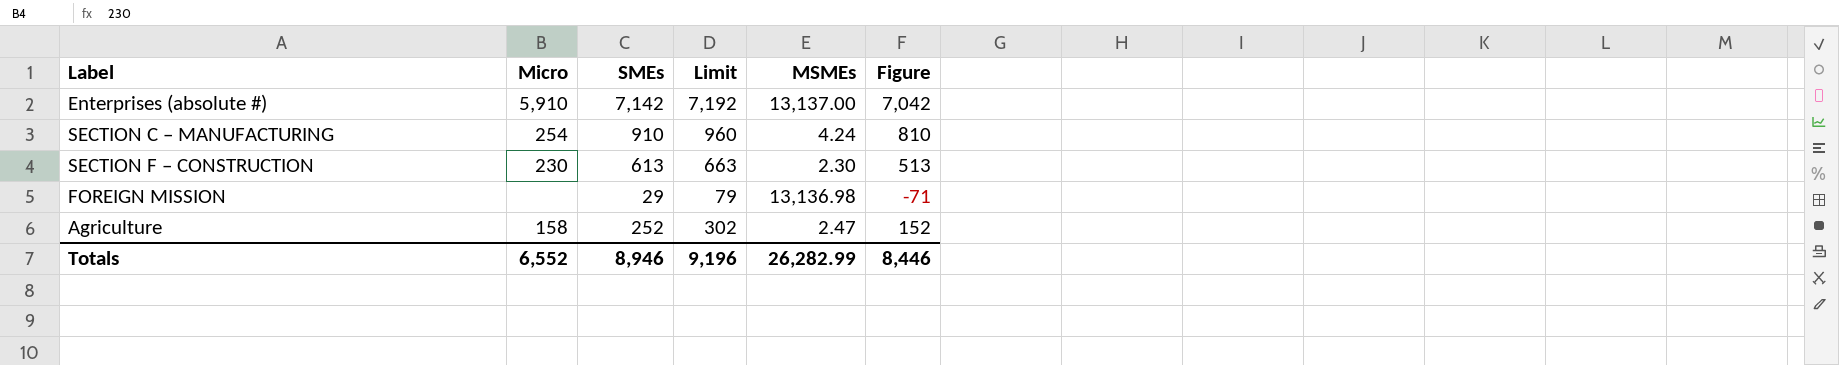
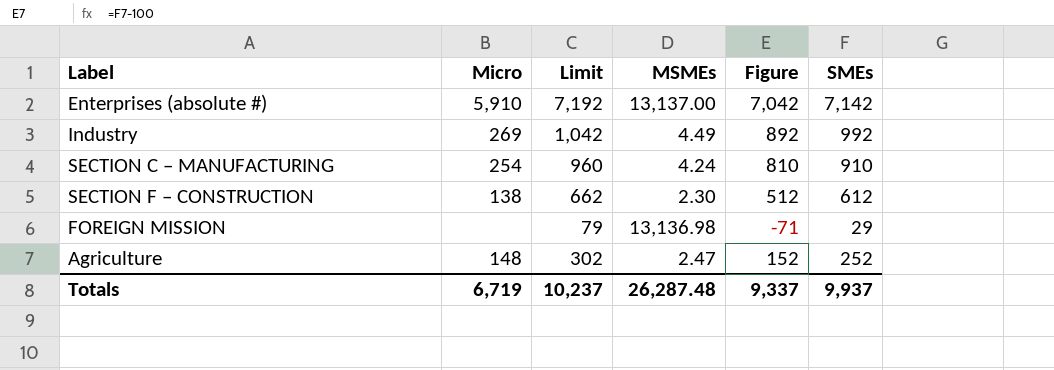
column SMEs | position: 3 -> 6
row Industry: none -> 269 | 1,042 | 4.49 | 892 | 992
SECTION F – CONSTRUCTION | Micro: 230 -> 138
SECTION F – CONSTRUCTION | Limit: 663 -> 662
SECTION F – CONSTRUCTION | Figure: 513 -> 512
SECTION F – CONSTRUCTION | SMEs: 613 -> 612
Agriculture | Micro: 158 -> 148
Totals | Micro: 6,552 -> 6,719
Totals | Limit: 9,196 -> 10,237
Totals | MSMEs: 26,282.99 -> 26,287.48
Totals | Figure: 8,446 -> 9,337
Totals | SMEs: 8,946 -> 9,937

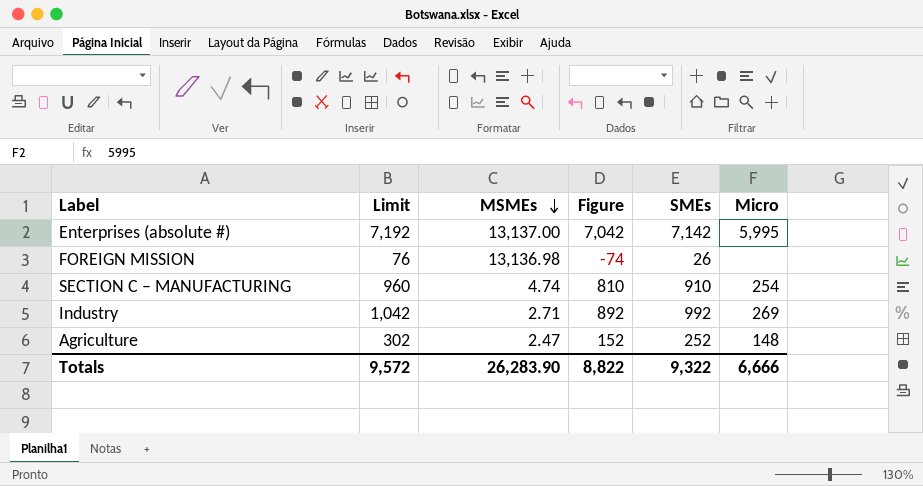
row order: none -> MSMEs descending
column Micro | position: 2 -> 6
row SECTION F – CONSTRUCTION: 138 | 662 | 2.30 | 512 | 612 -> none
Enterprises (absolute #) | Micro: 5,910 -> 5,995
FOREIGN MISSION | Limit: 79 -> 76
FOREIGN MISSION | Figure: -71 -> -74
FOREIGN MISSION | SMEs: 29 -> 26
SECTION C – MANUFACTURING | MSMEs: 4.24 -> 4.74
Industry | MSMEs: 4.49 -> 2.71
Totals | Limit: 10,237 -> 9,572
Totals | MSMEs: 26,287.48 -> 26,283.90
Totals | Figure: 9,337 -> 8,822
Totals | SMEs: 9,937 -> 9,322
Totals | Micro: 6,719 -> 6,666

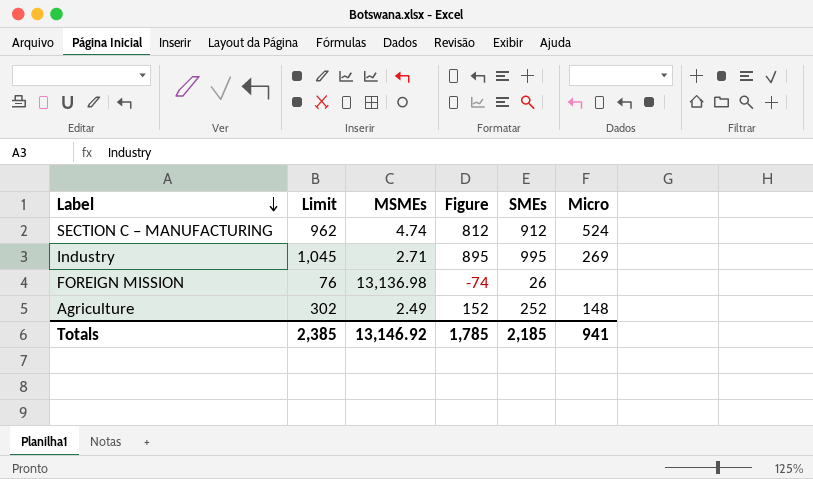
row order: MSMEs descending -> Label descending
row Enterprises (absolute #): 7,192 | 13,137.00 | 7,042 | 7,142 | 5,995 -> none
SECTION C – MANUFACTURING | Limit: 960 -> 962
SECTION C – MANUFACTURING | Figure: 810 -> 812
SECTION C – MANUFACTURING | SMEs: 910 -> 912
SECTION C – MANUFACTURING | Micro: 254 -> 524
Industry | Limit: 1,042 -> 1,045
Industry | Figure: 892 -> 895
Industry | SMEs: 992 -> 995
Agriculture | MSMEs: 2.47 -> 2.49
Totals | Limit: 9,572 -> 2,385
Totals | MSMEs: 26,283.90 -> 13,146.92
Totals | Figure: 8,822 -> 1,785
Totals | SMEs: 9,322 -> 2,185
Totals | Micro: 6,666 -> 941

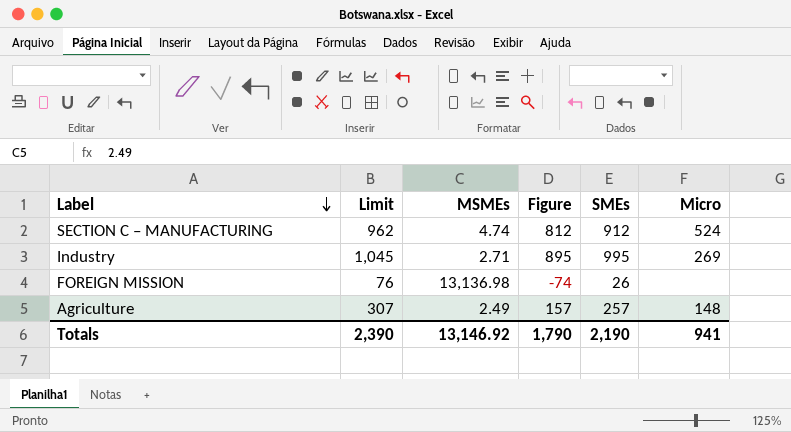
Agriculture | Limit: 302 -> 307
Agriculture | Figure: 152 -> 157
Agriculture | SMEs: 252 -> 257
Totals | Limit: 2,385 -> 2,390
Totals | Figure: 1,785 -> 1,790
Totals | SMEs: 2,185 -> 2,190

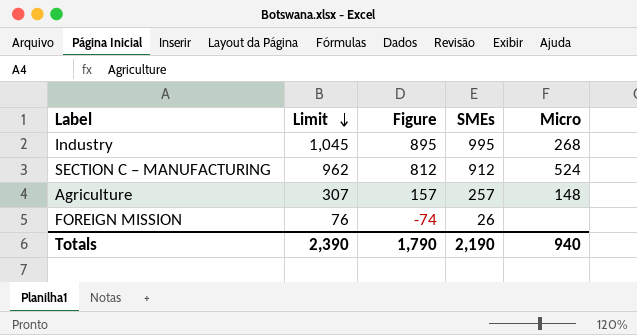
row order: Label descending -> Limit descending
column MSMEs | position: 3 -> none
Industry | Micro: 269 -> 268
Totals | Micro: 941 -> 940

